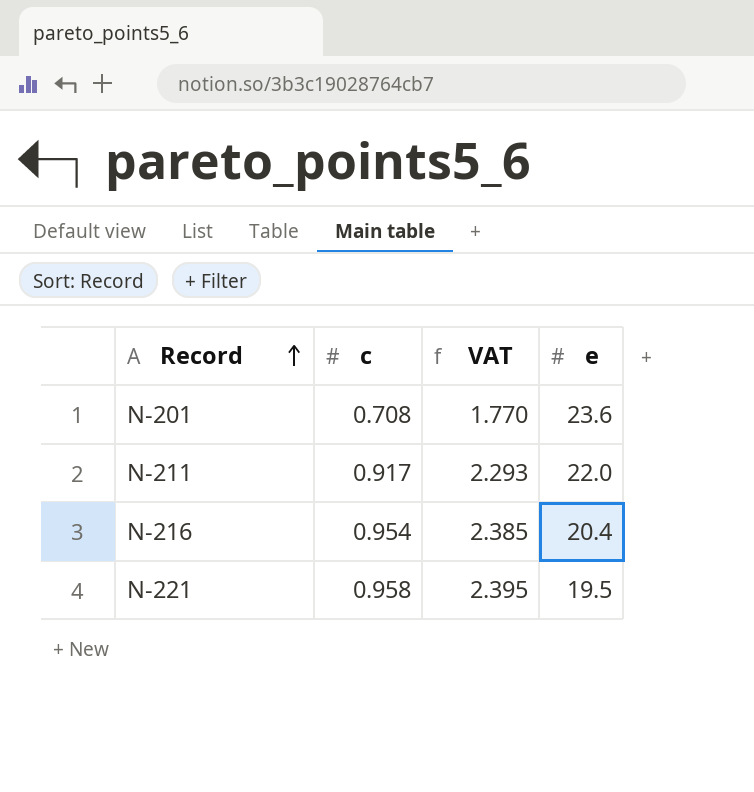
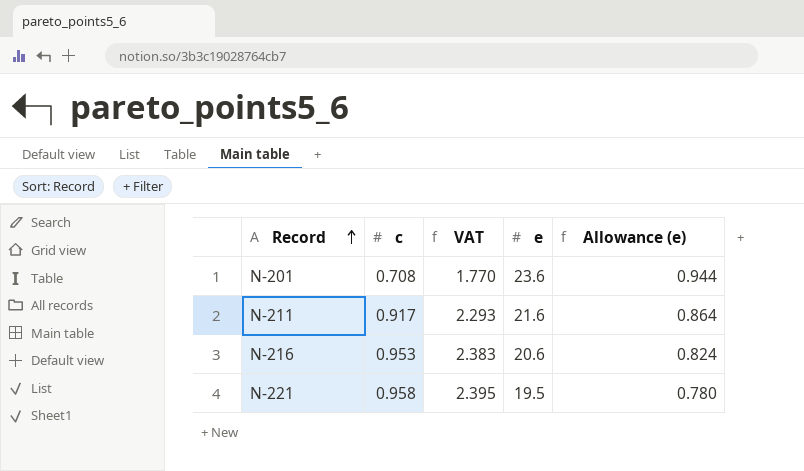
column Allowance (e) | formula: none -> [e] * 0.04
N-211 | e: 22.0 -> 21.6
N-216 | c: 0.954 -> 0.953
N-216 | VAT: 2.385 -> 2.383
N-216 | e: 20.4 -> 20.6

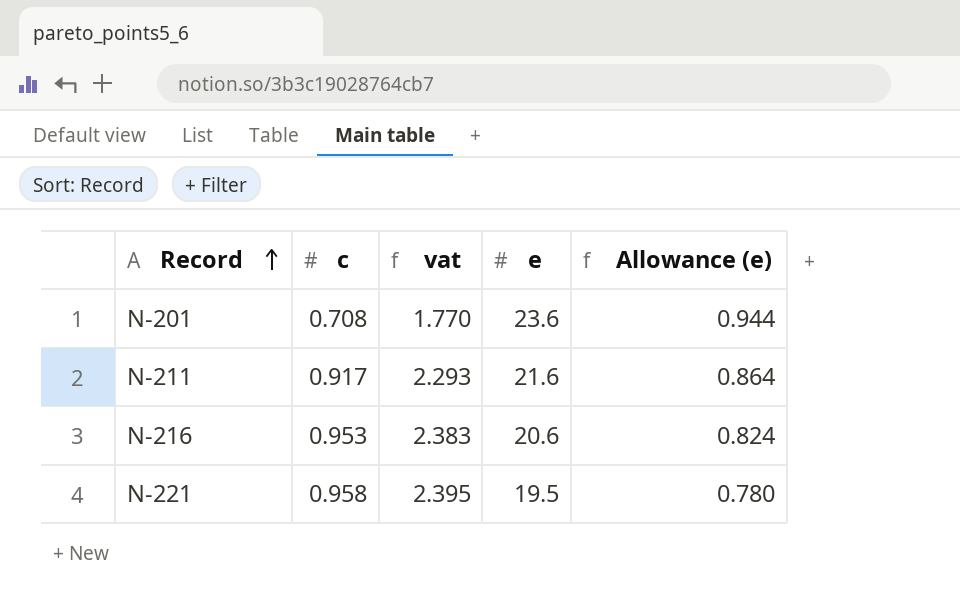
column name: VAT -> vat

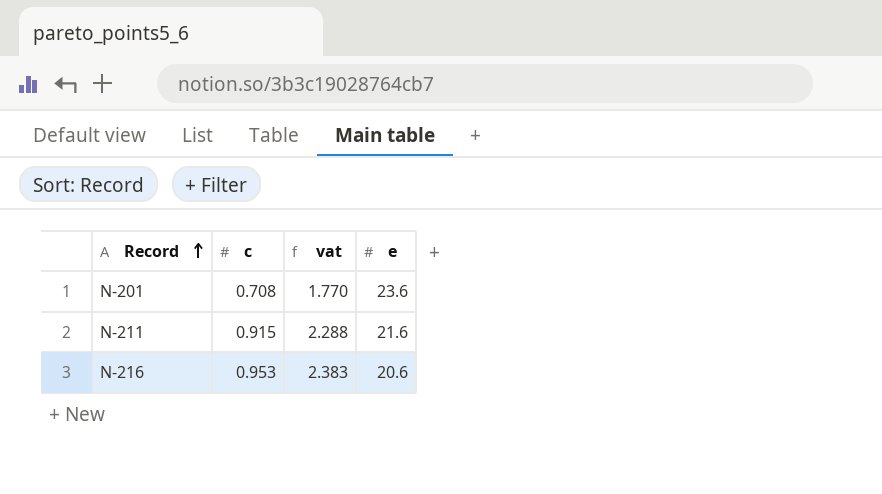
column Allowance (e) | formula: [e] * 0.04 -> none
row N-221: 0.958 | 2.395 | 19.5 | 0.780 -> none
N-211 | c: 0.917 -> 0.915
N-211 | vat: 2.293 -> 2.288

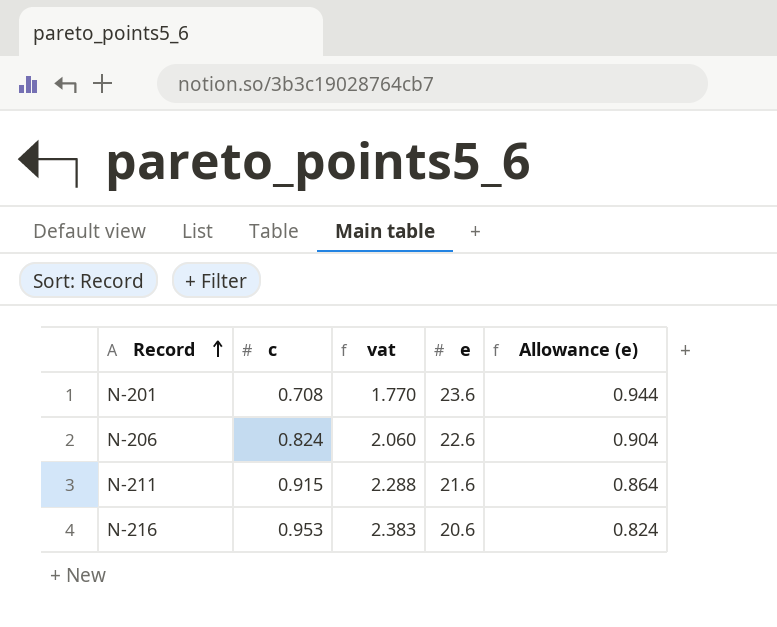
column Allowance (e) | formula: none -> [e] * 0.04
row N-206: none -> 0.824 | 2.060 | 22.6 | 0.904

